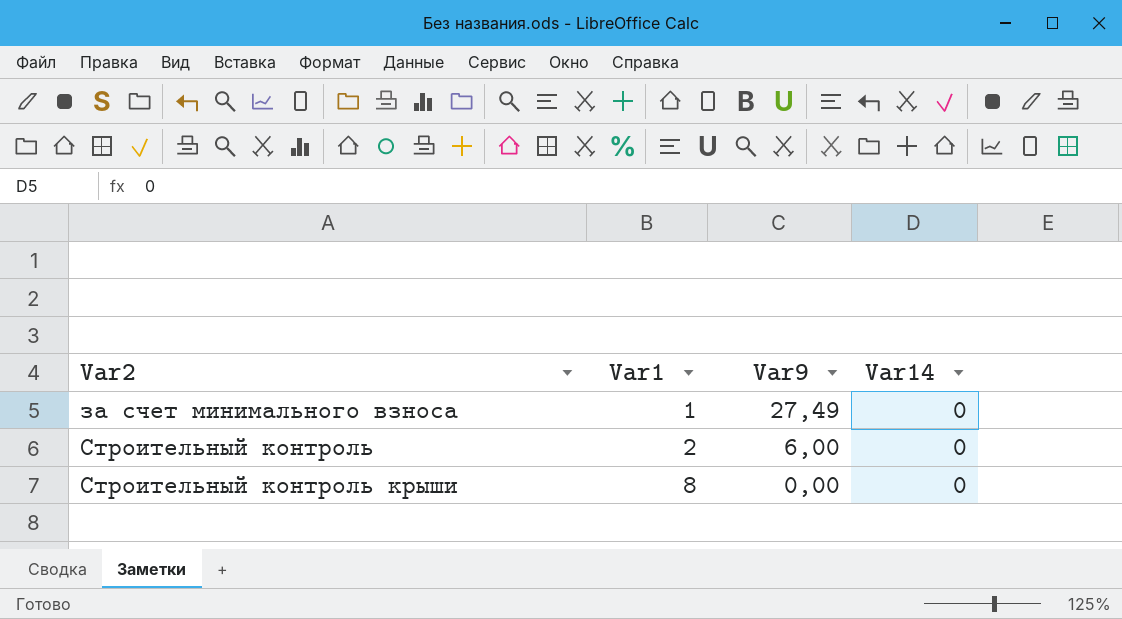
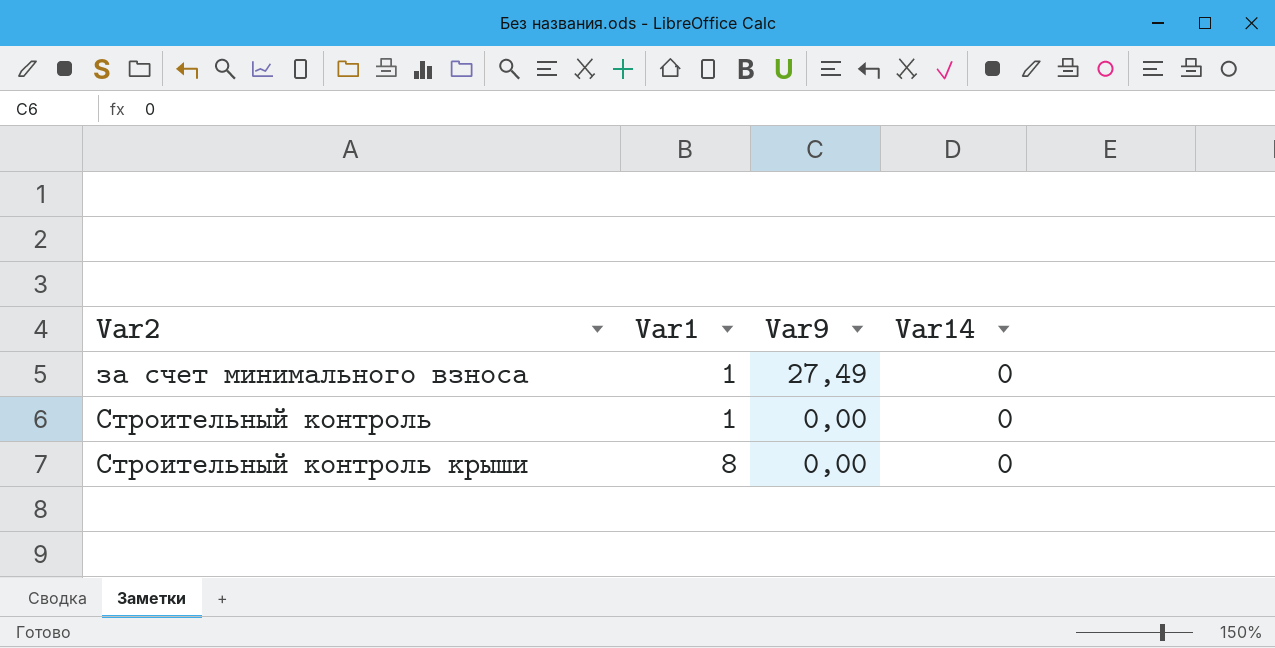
Строительный контроль | Var1: 2 -> 1
Строительный контроль | Var9: 6,00 -> 0,00

